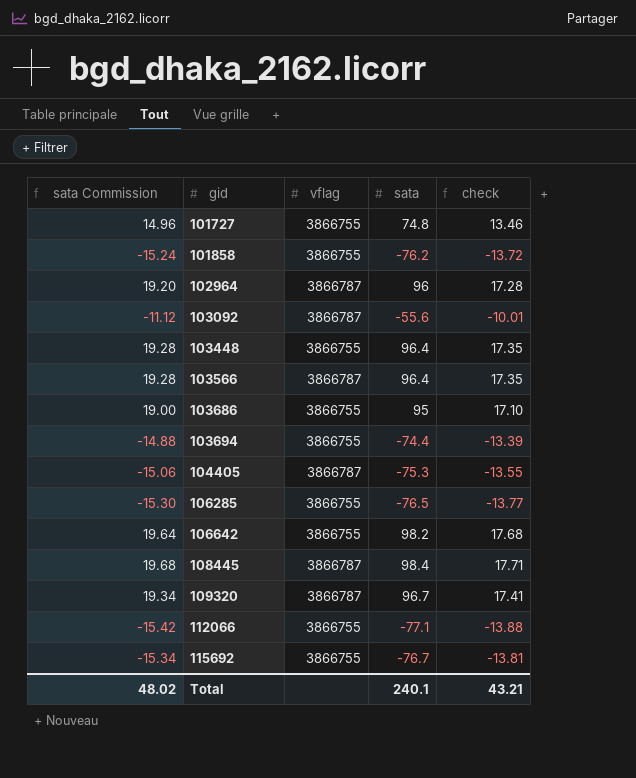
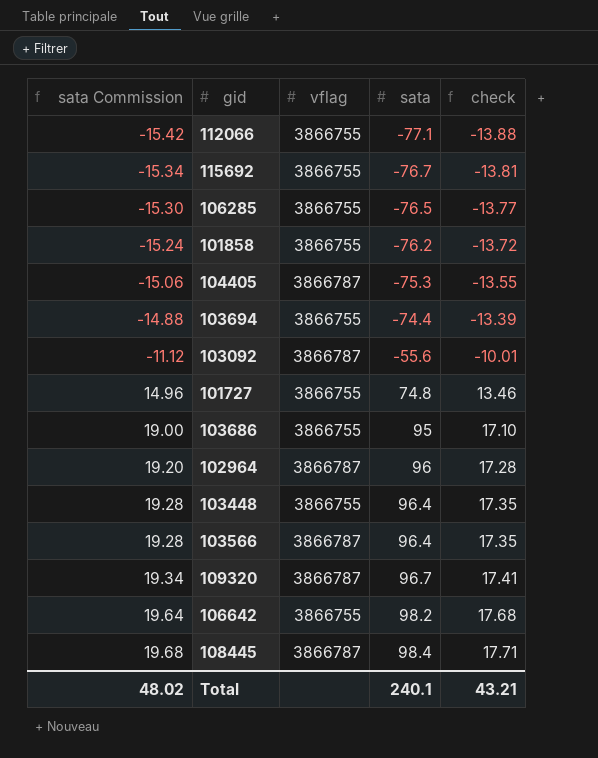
row order: gid ascending -> sata Commission ascending

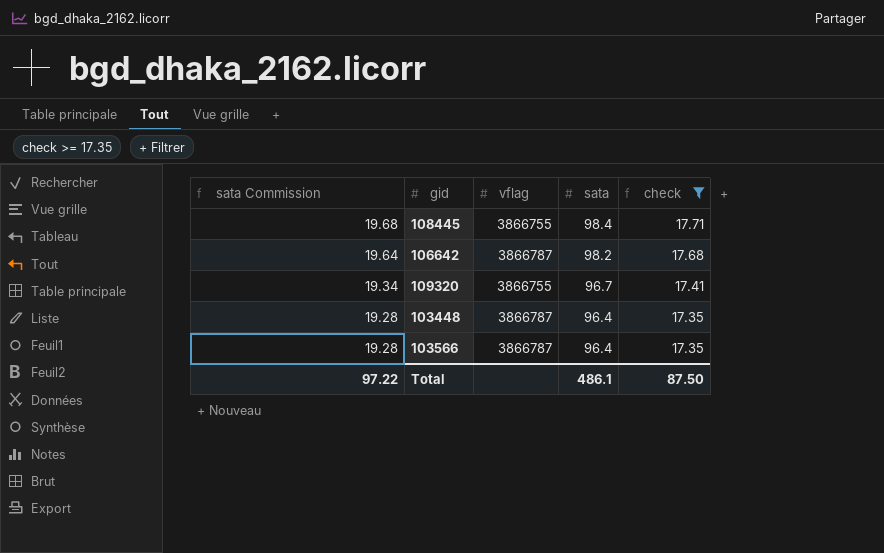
filter: none -> check >= 17.35
row order: sata Commission ascending -> sata Commission descending
108445 | vflag: 3866787 -> 3866755
106642 | vflag: 3866755 -> 3866787
109320 | vflag: 3866787 -> 3866755
103448 | vflag: 3866755 -> 3866787
Total | sata Commission: 48.02 -> 97.22
Total | sata: 240.1 -> 486.1
Total | check: 43.21 -> 87.50

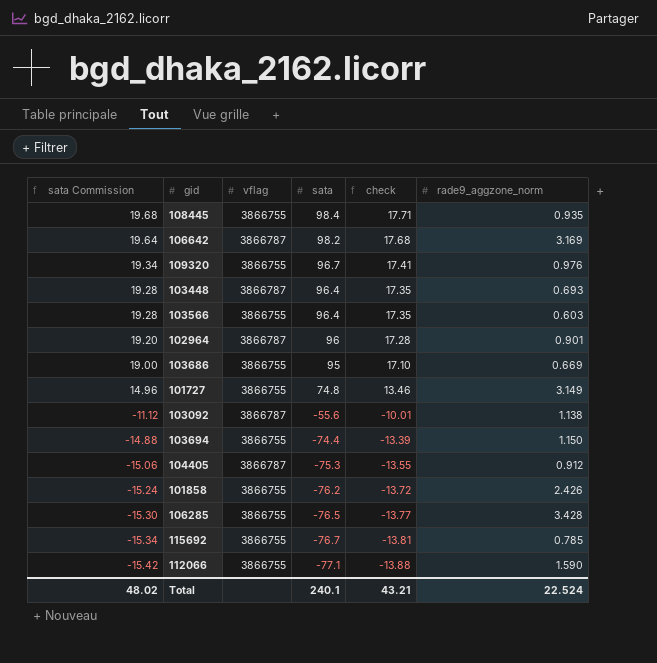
filter: check >= 17.35 -> none
column rade9_aggzone_norm | position: none -> 6
103566 | vflag: 3866787 -> 3866755
Total | sata Commission: 97.22 -> 48.02
Total | sata: 486.1 -> 240.1
Total | check: 87.50 -> 43.21

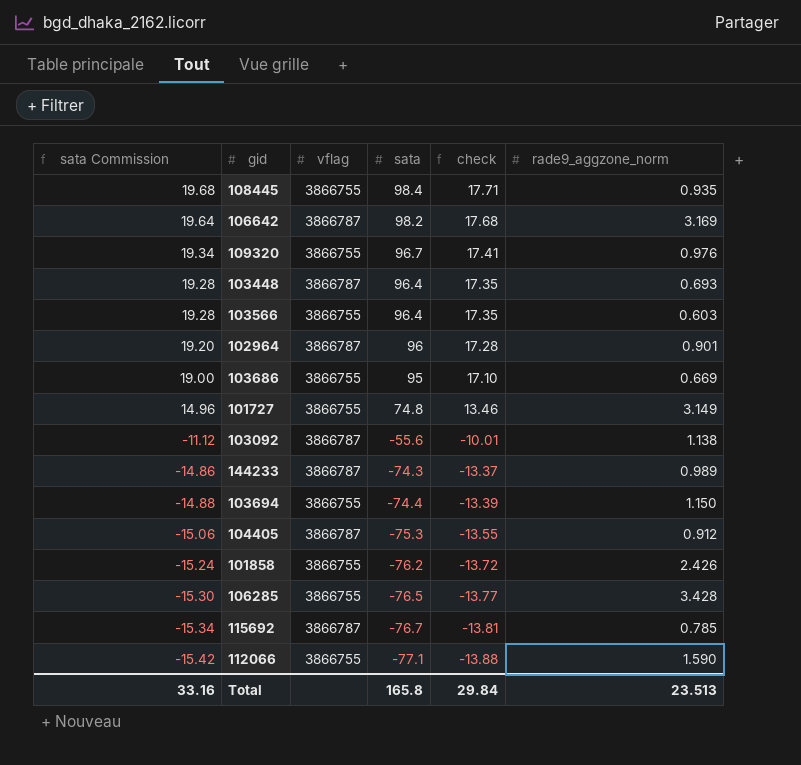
row 144233: none -> -14.86 | 3866787 | -74.3 | -13.37 | 0.989
115692 | vflag: 3866755 -> 3866787
Total | sata Commission: 48.02 -> 33.16
Total | sata: 240.1 -> 165.8
Total | check: 43.21 -> 29.84
Total | rade9_aggzone_norm: 22.524 -> 23.513

